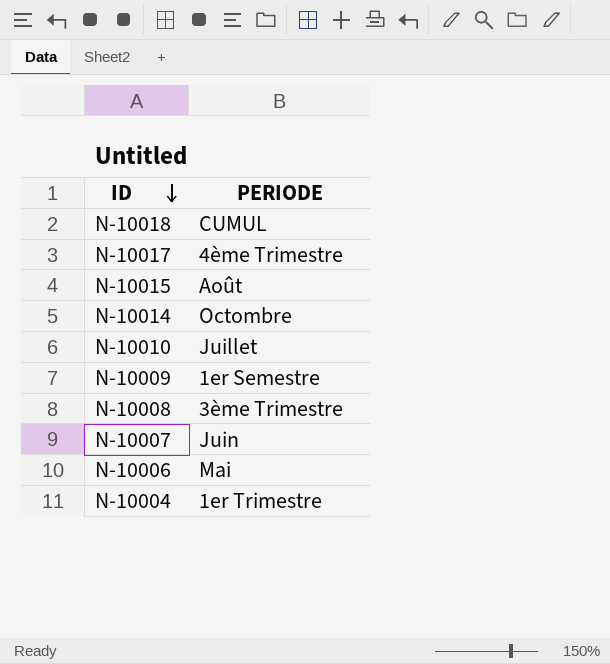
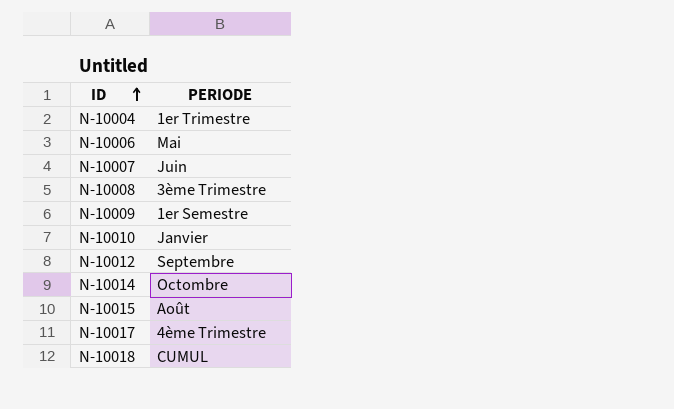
row order: ID descending -> ID ascending
N-10010 | PERIODE: Juillet -> Janvier
row N-10012: none -> Septembre

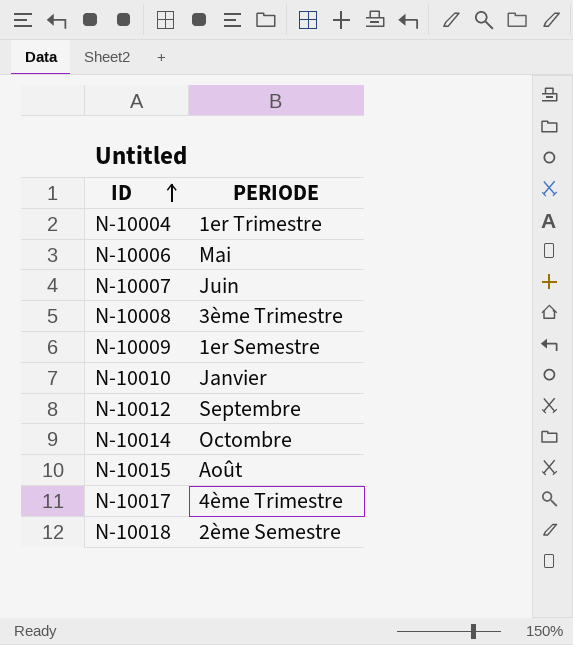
N-10018 | PERIODE: CUMUL -> 2ème Semestre

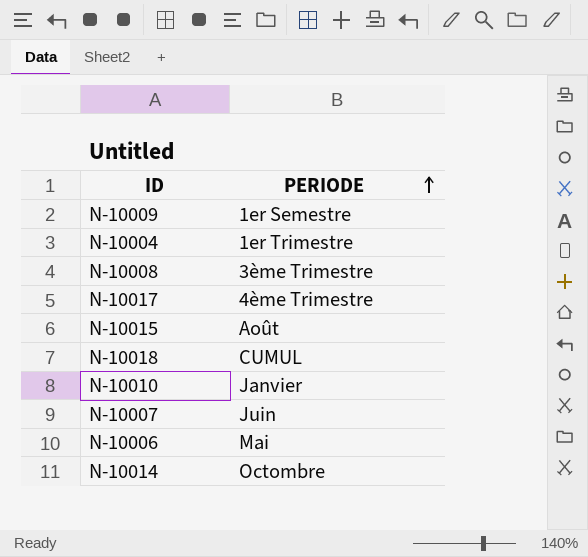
row order: ID ascending -> PERIODE ascending
row N-10012: Septembre -> none
N-10018 | PERIODE: 2ème Semestre -> CUMUL

